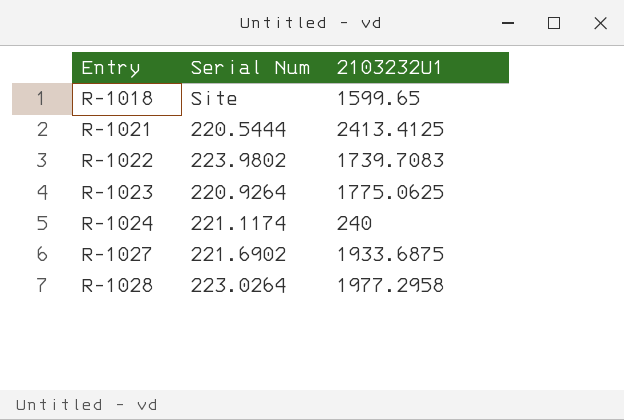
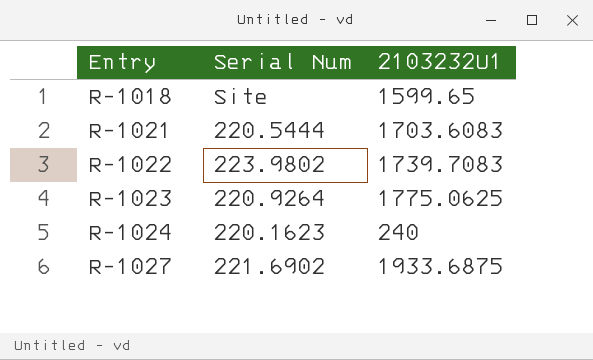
row R-1028: 223.0264 | 1977.2958 -> none
R-1021 | 2103232U1: 2413.4125 -> 1703.6083
R-1024 | Serial Num: 221.1174 -> 220.1623

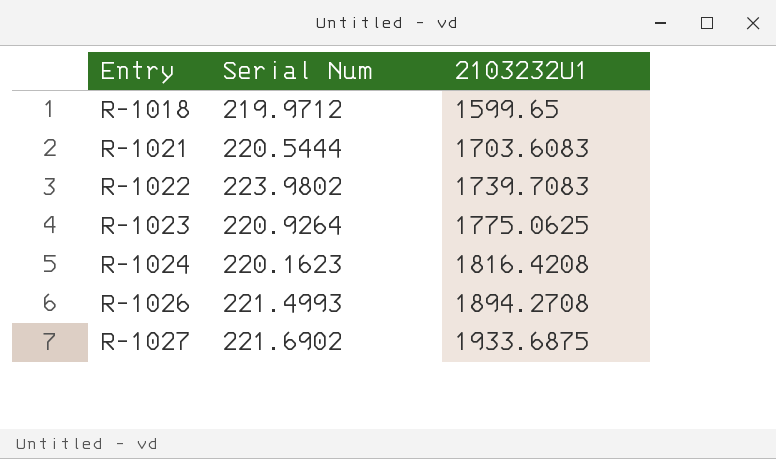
R-1018 | Serial Num: Site -> 219.9712
R-1024 | 2103232U1: 240 -> 1816.4208
row R-1026: none -> 221.4993 | 1894.2708

